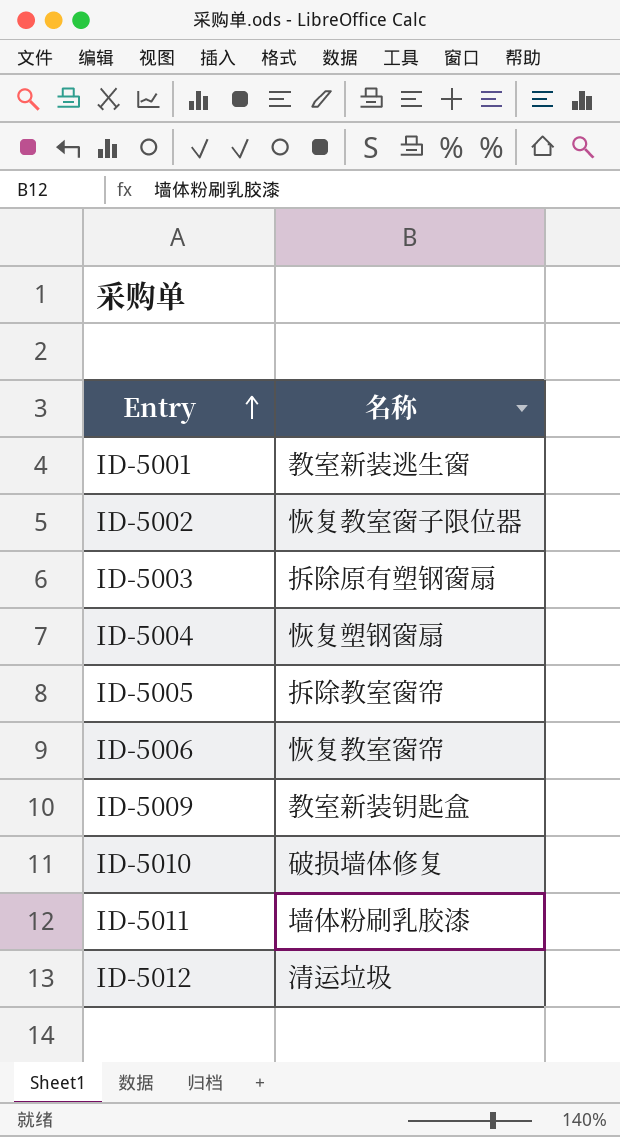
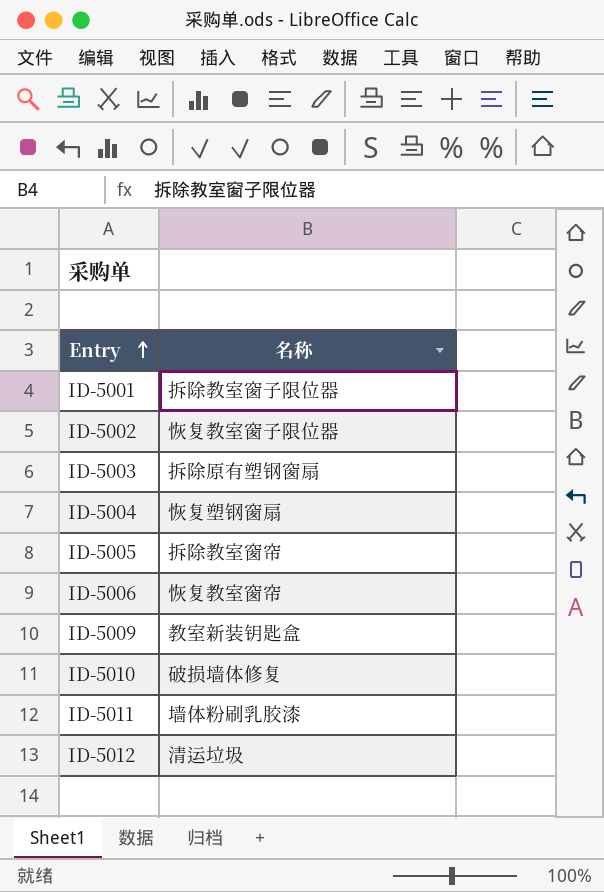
ID-5001 | 名称: 教室新装逃生窗 -> 拆除教室窗子限位器

